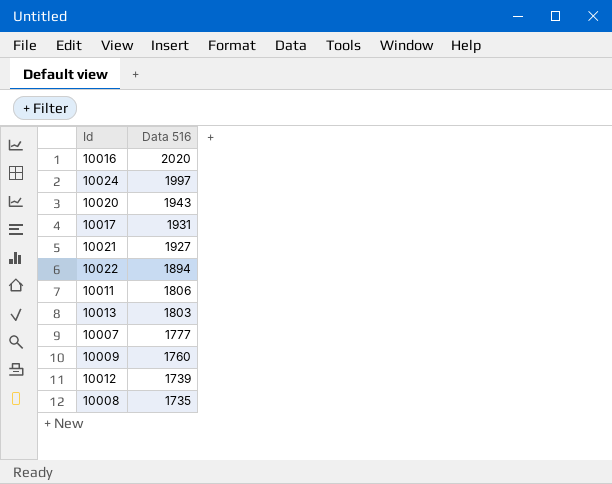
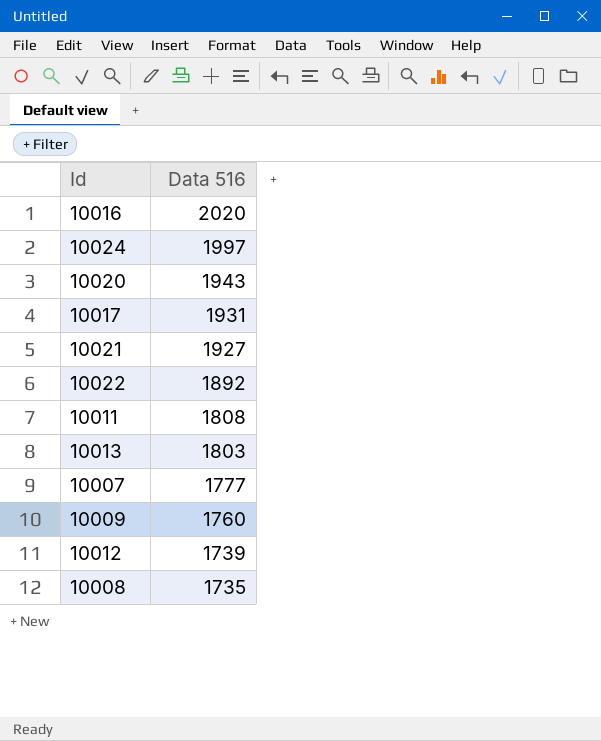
10022 | Data 516: 1894 -> 1892
10011 | Data 516: 1806 -> 1808

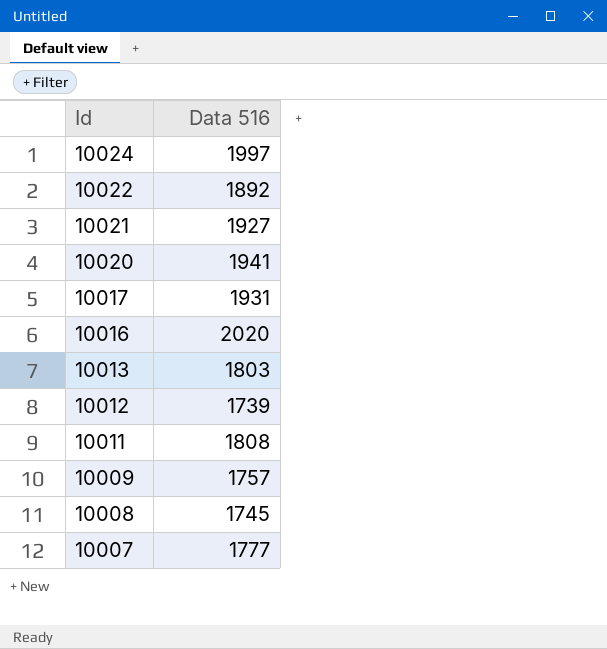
row order: Data 516 descending -> Id descending
10020 | Data 516: 1943 -> 1941
10009 | Data 516: 1760 -> 1757
10008 | Data 516: 1735 -> 1745

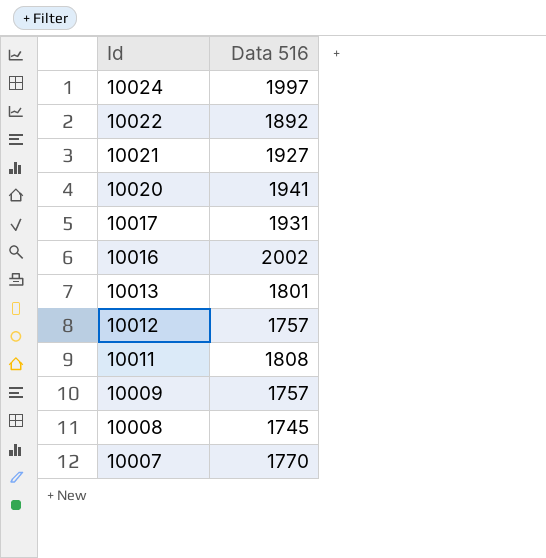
10016 | Data 516: 2020 -> 2002
10013 | Data 516: 1803 -> 1801
10012 | Data 516: 1739 -> 1757
10007 | Data 516: 1777 -> 1770

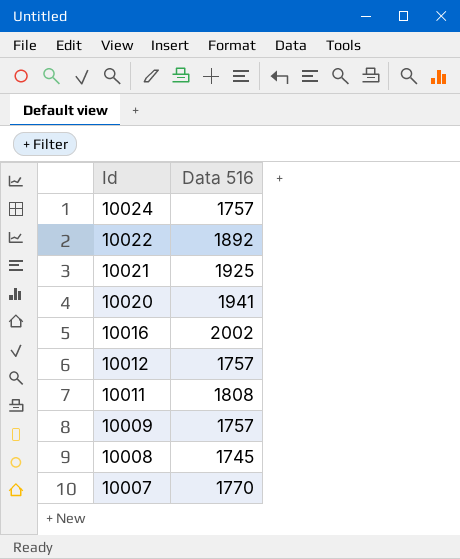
row 10017: 1931 -> none
row 10013: 1801 -> none
10024 | Data 516: 1997 -> 1757
10021 | Data 516: 1927 -> 1925

